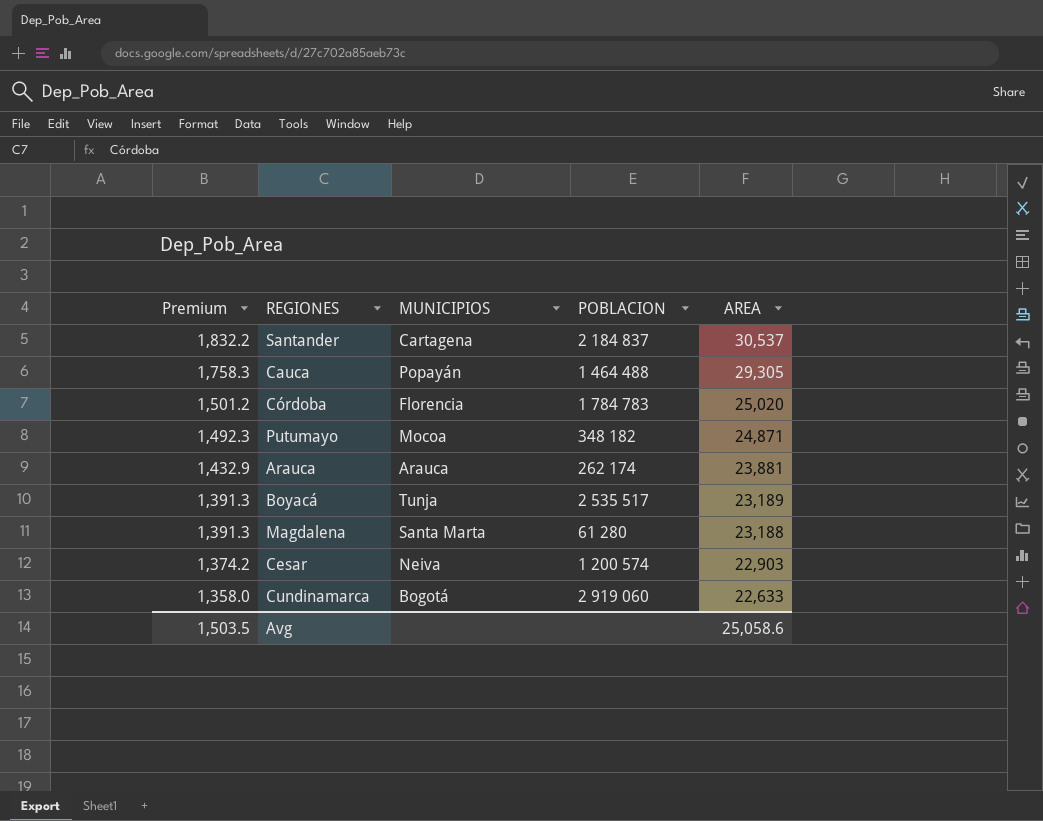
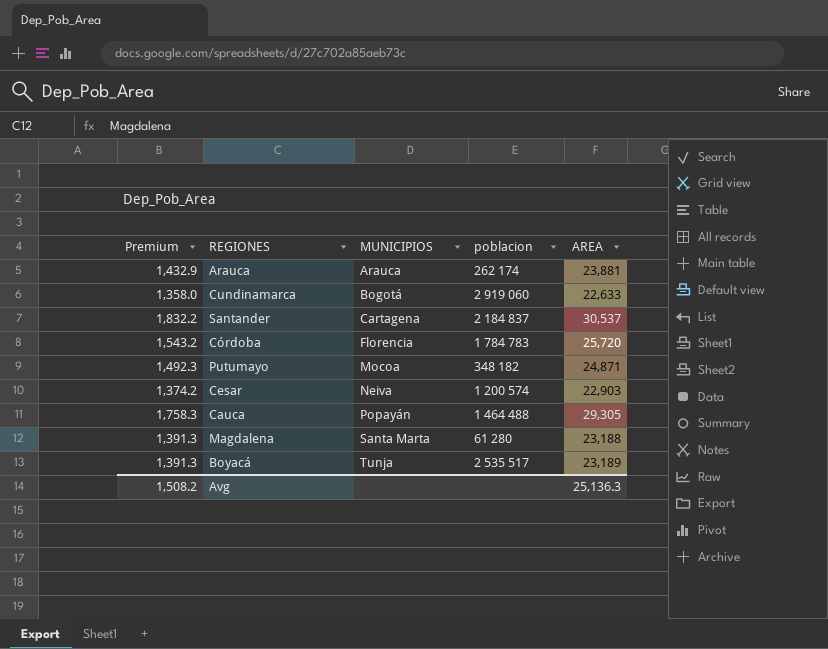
row order: Premium descending -> MUNICIPIOS ascending
column name: POBLACION -> poblacion
Córdoba | Premium: 1,501.2 -> 1,543.2
Córdoba | AREA: 25,020 -> 25,720
Avg | Premium: 1,503.5 -> 1,508.2
Avg | AREA: 25,058.6 -> 25,136.3

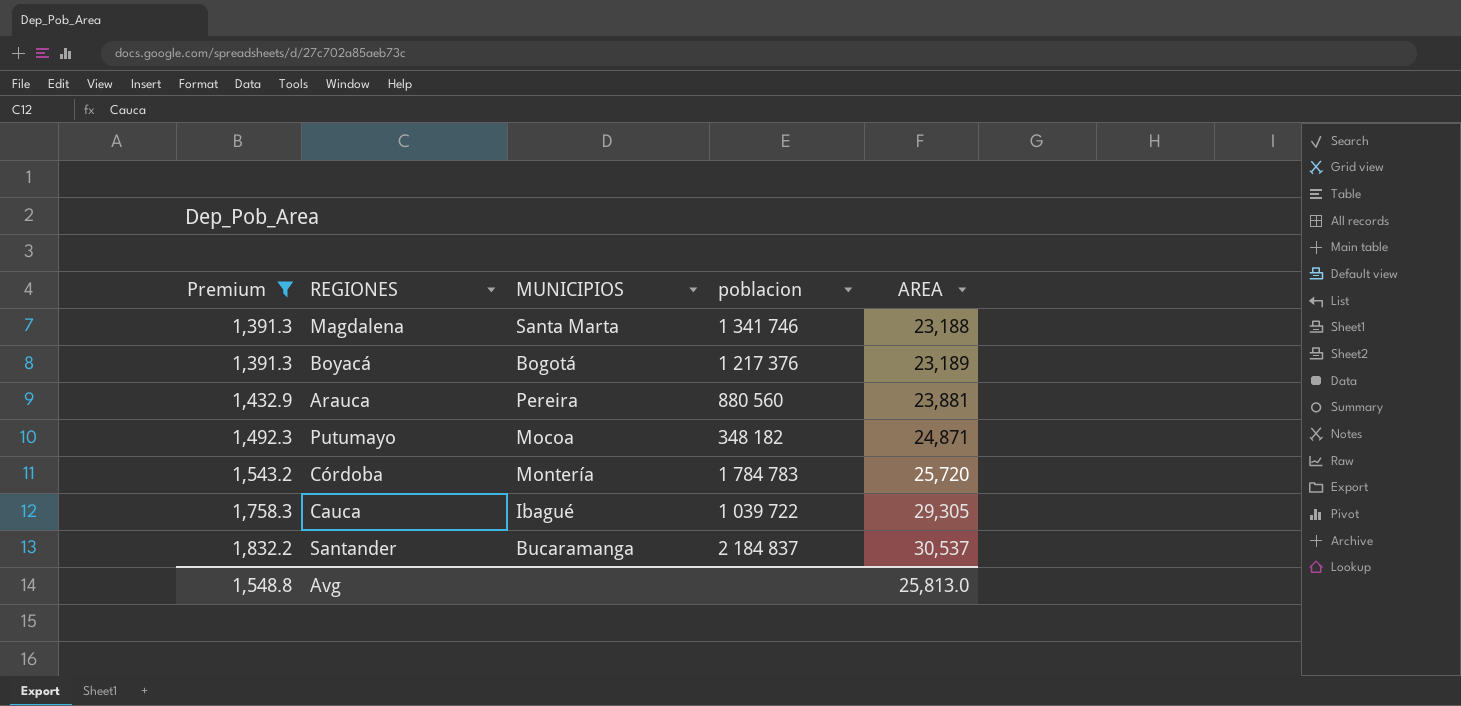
filter: none -> Premium >= 1,391.3
row order: MUNICIPIOS ascending -> Premium ascending
Magdalena | poblacion: 61 280 -> 1 341 746
Boyacá | MUNICIPIOS: Tunja -> Bogotá
Boyacá | poblacion: 2 535 517 -> 1 217 376
Arauca | MUNICIPIOS: Arauca -> Pereira
Arauca | poblacion: 262 174 -> 880 560
Córdoba | MUNICIPIOS: Florencia -> Montería
Cauca | MUNICIPIOS: Popayán -> Ibagué
Cauca | poblacion: 1 464 488 -> 1 039 722
Santander | MUNICIPIOS: Cartagena -> Bucaramanga
Avg | Premium: 1,508.2 -> 1,548.8
Avg | AREA: 25,136.3 -> 25,813.0

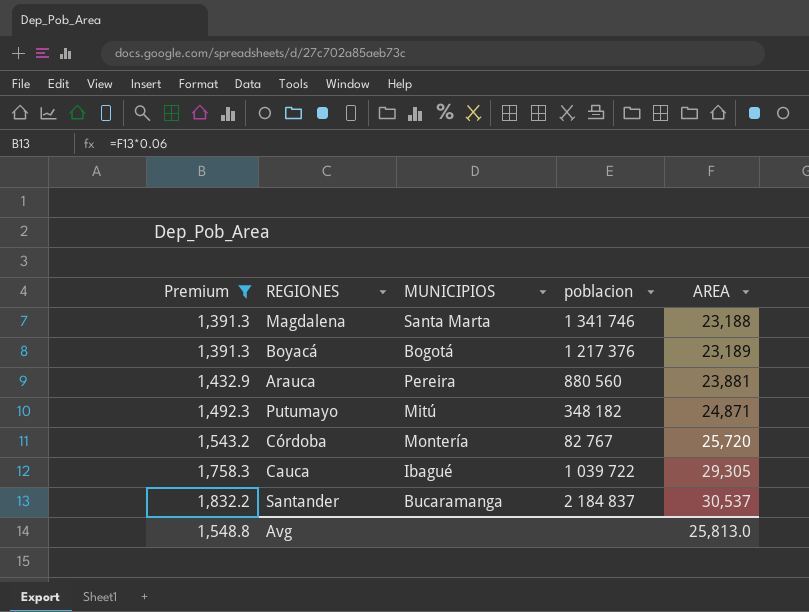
Putumayo | MUNICIPIOS: Mocoa -> Mitú
Córdoba | poblacion: 1 784 783 -> 82 767

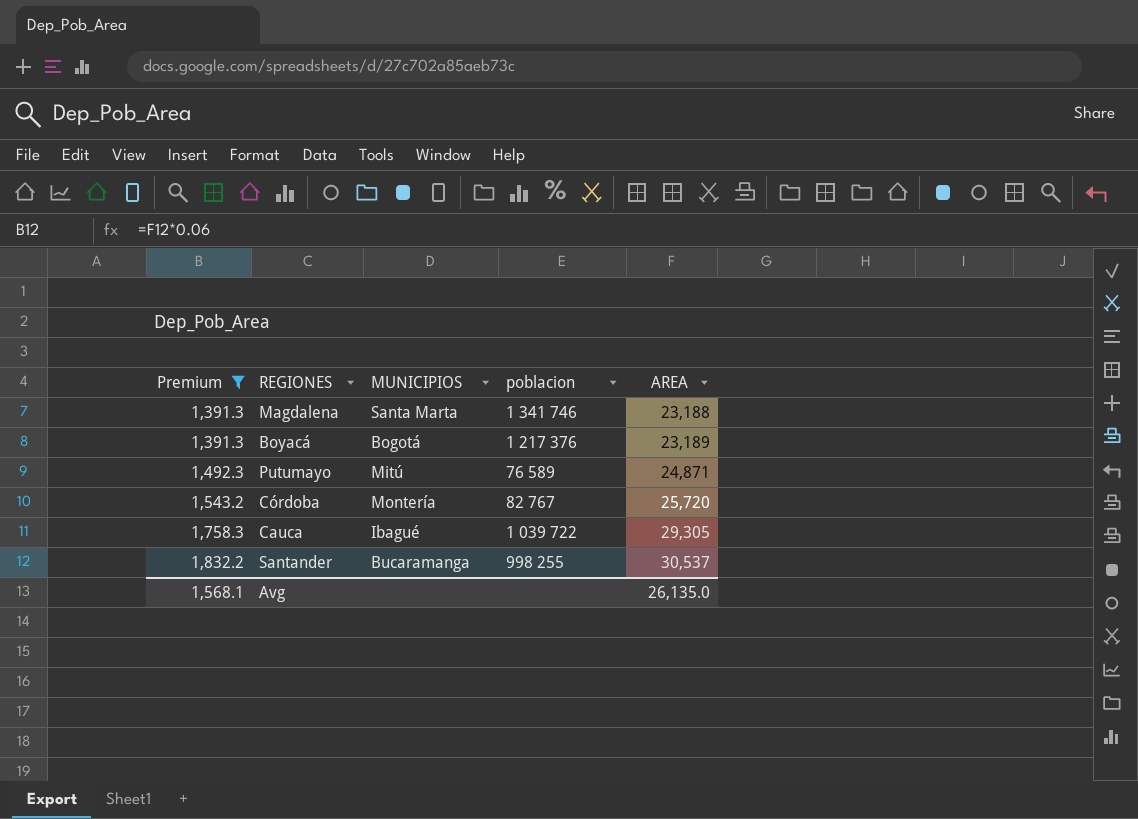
row Arauca: 1,432.9 | Pereira | 880 560 | 23,881 -> none
Putumayo | poblacion: 348 182 -> 76 589
Santander | poblacion: 2 184 837 -> 998 255
Avg | Premium: 1,548.8 -> 1,568.1
Avg | AREA: 25,813.0 -> 26,135.0

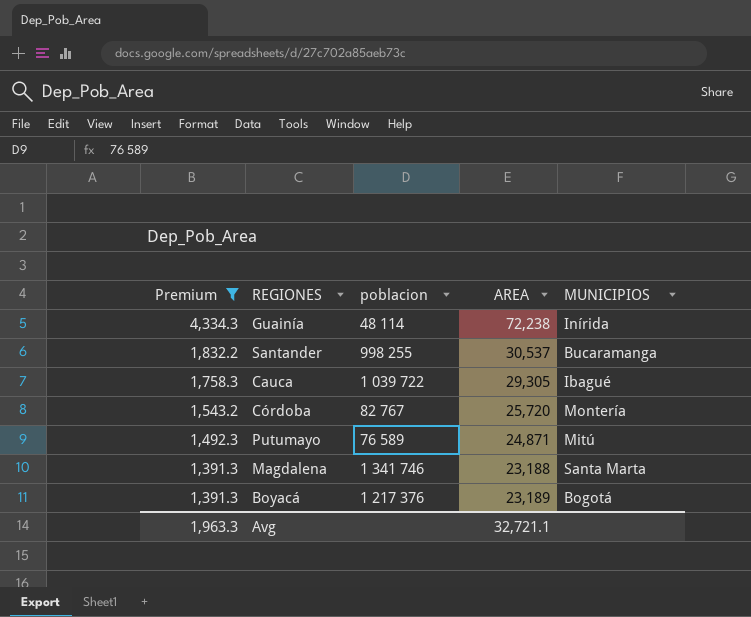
row order: Premium ascending -> Premium descending
column MUNICIPIOS | position: 3 -> 5
row Guainía: none -> 4,334.3 | 48 114 | 72,238 | Inírida
Avg | Premium: 1,568.1 -> 1,963.3
Avg | AREA: 26,135.0 -> 32,721.1

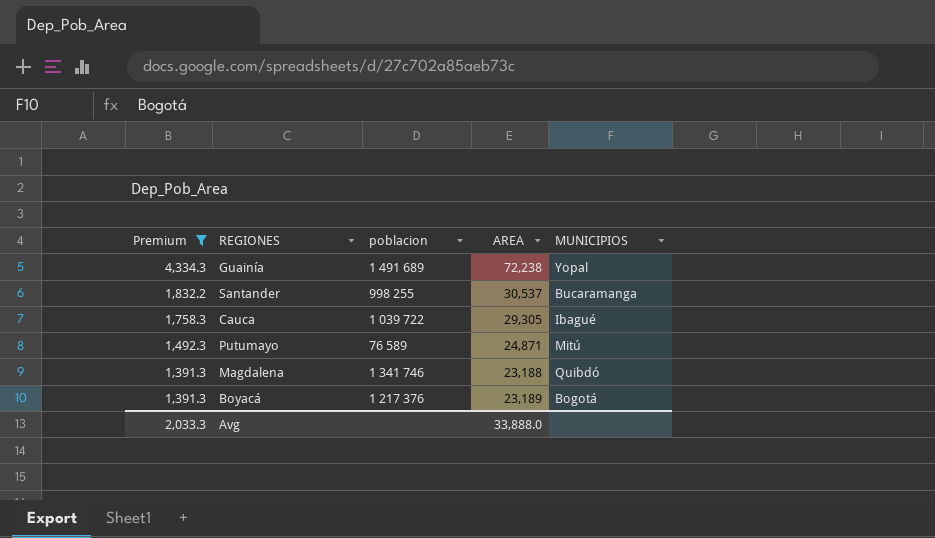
row Córdoba: 1,543.2 | 82 767 | 25,720 | Montería -> none
Guainía | poblacion: 48 114 -> 1 491 689
Guainía | MUNICIPIOS: Inírida -> Yopal
Magdalena | MUNICIPIOS: Santa Marta -> Quibdó
Avg | Premium: 1,963.3 -> 2,033.3
Avg | AREA: 32,721.1 -> 33,888.0

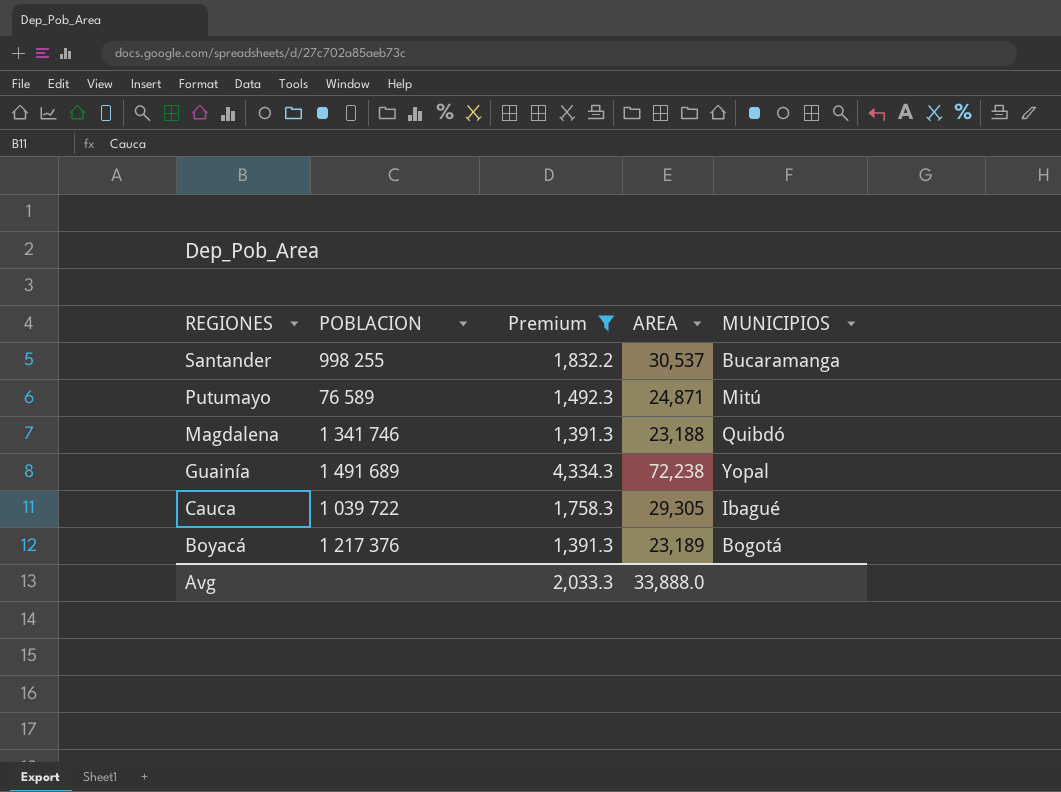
row order: Premium descending -> REGIONES descending
column name: poblacion -> POBLACION
column Premium | position: 1 -> 3

